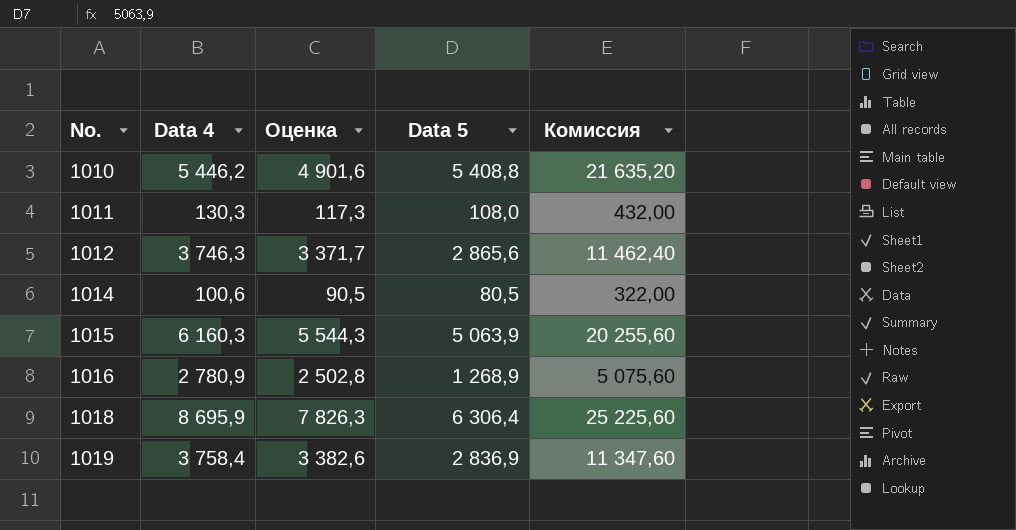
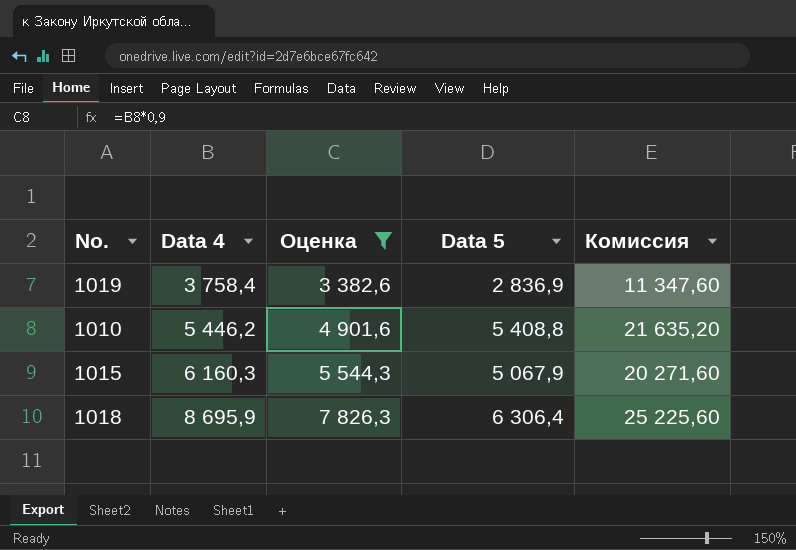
filter: none -> Оценка >= 3 382,6
row order: No. ascending -> Data 4 ascending
1015 | Data 5: 5 063,9 -> 5 067,9
1015 | Комиссия: 20 255,60 -> 20 271,60

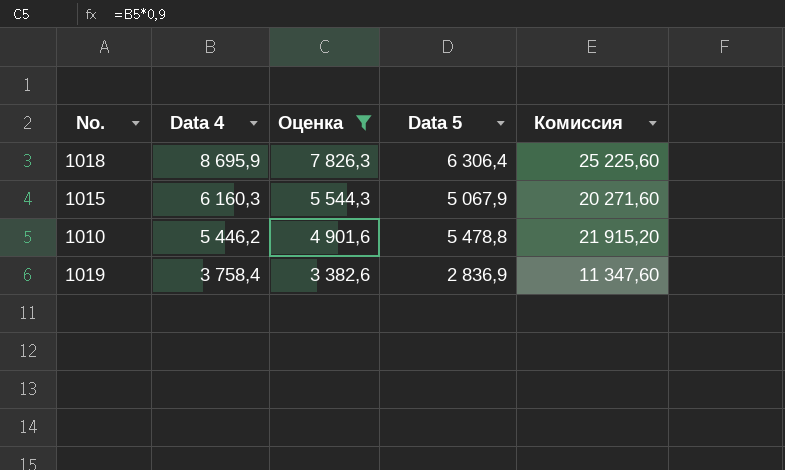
row order: Data 4 ascending -> Data 4 descending
1010 | Data 5: 5 408,8 -> 5 478,8
1010 | Комиссия: 21 635,20 -> 21 915,20

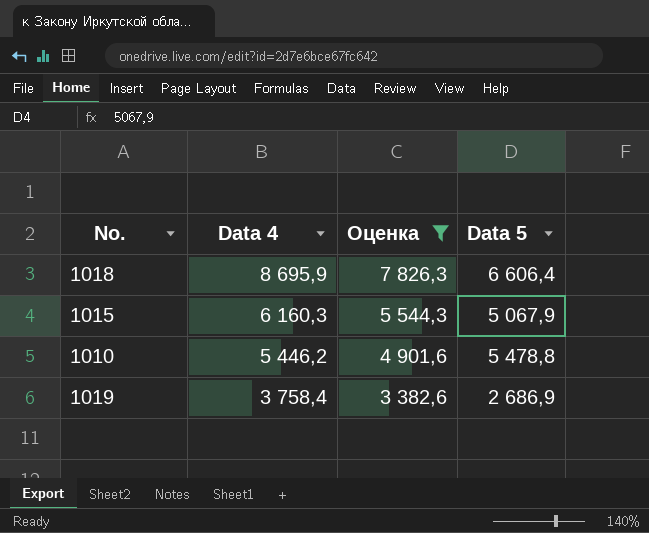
column Комиссия | formula: [Data 5] * 4 -> none
1018 | Data 5: 6 306,4 -> 6 606,4
1019 | Data 5: 2 836,9 -> 2 686,9

